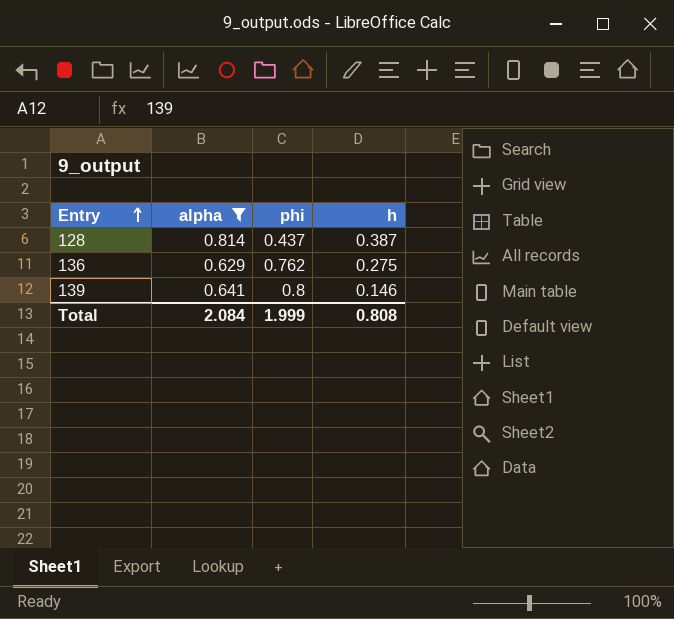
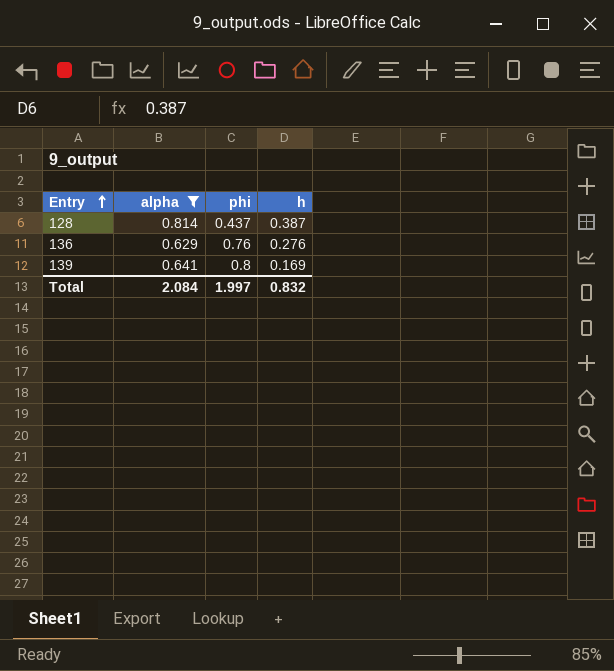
136 | phi: 0.762 -> 0.76
136 | h: 0.275 -> 0.276
139 | h: 0.146 -> 0.169
Total | phi: 1.999 -> 1.997
Total | h: 0.808 -> 0.832

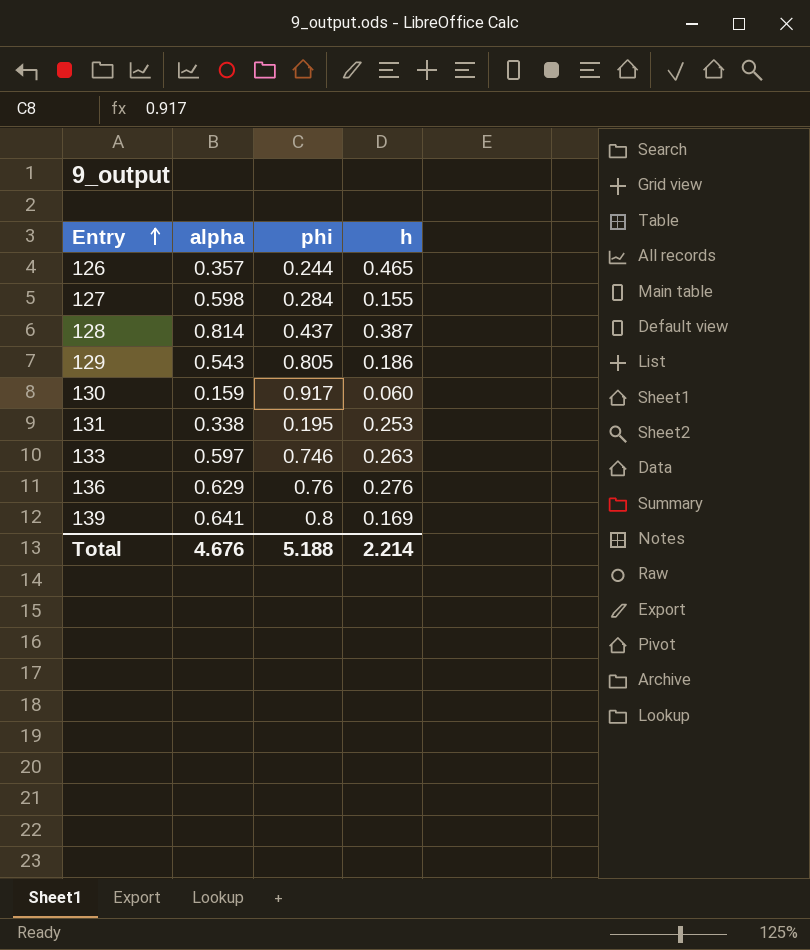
filter: alpha >= 0.629 -> none
Total | alpha: 2.084 -> 4.676
Total | phi: 1.997 -> 5.188
Total | h: 0.832 -> 2.214

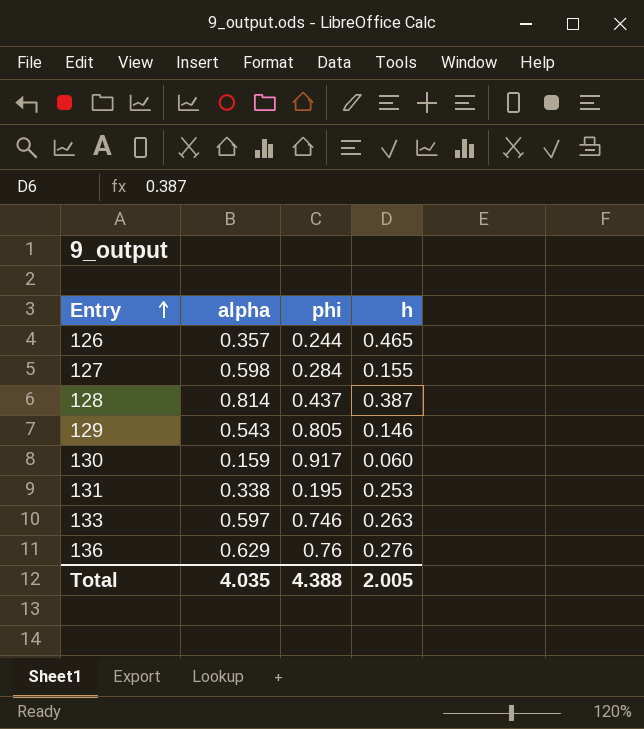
row 139: 0.641 | 0.8 | 0.169 -> none
129 | h: 0.186 -> 0.146
Total | alpha: 4.676 -> 4.035
Total | phi: 5.188 -> 4.388
Total | h: 2.214 -> 2.005

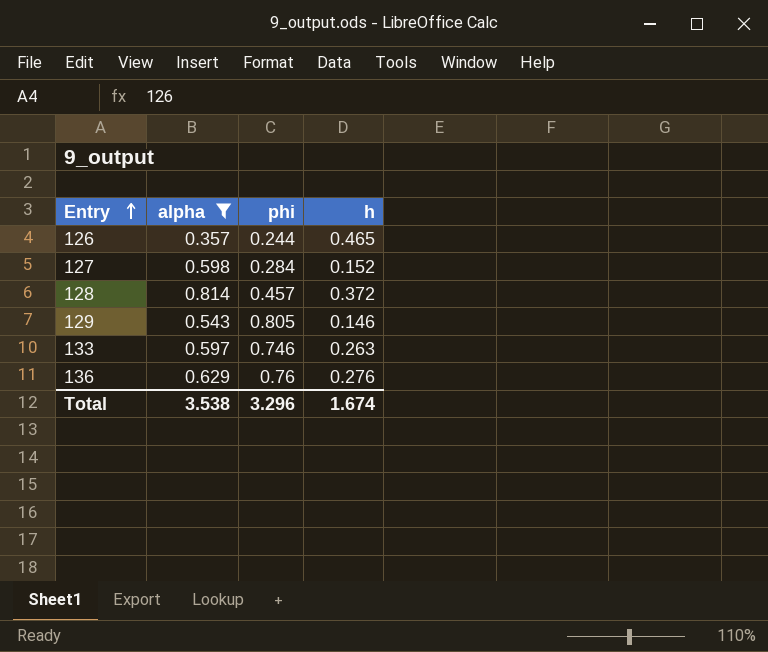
filter: none -> alpha >= 0.357
127 | h: 0.155 -> 0.152
128 | phi: 0.437 -> 0.457
128 | h: 0.387 -> 0.372
Total | alpha: 4.035 -> 3.538
Total | phi: 4.388 -> 3.296
Total | h: 2.005 -> 1.674

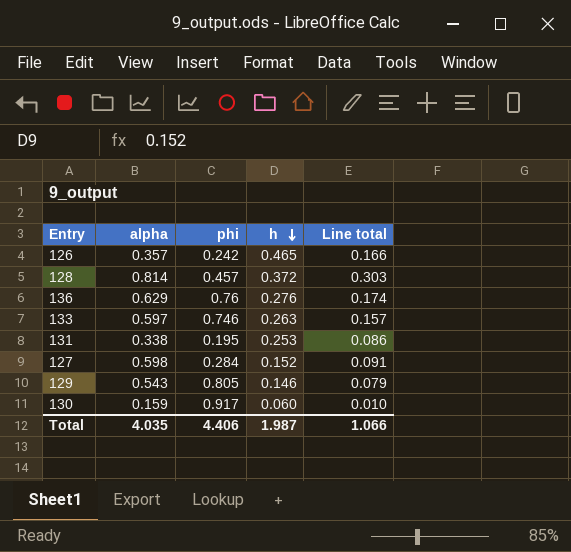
filter: alpha >= 0.357 -> none
row order: Entry ascending -> h descending
column Line total | formula: none -> [alpha] * [h]
126 | phi: 0.244 -> 0.242
Total | alpha: 3.538 -> 4.035
Total | phi: 3.296 -> 4.406
Total | h: 1.674 -> 1.987

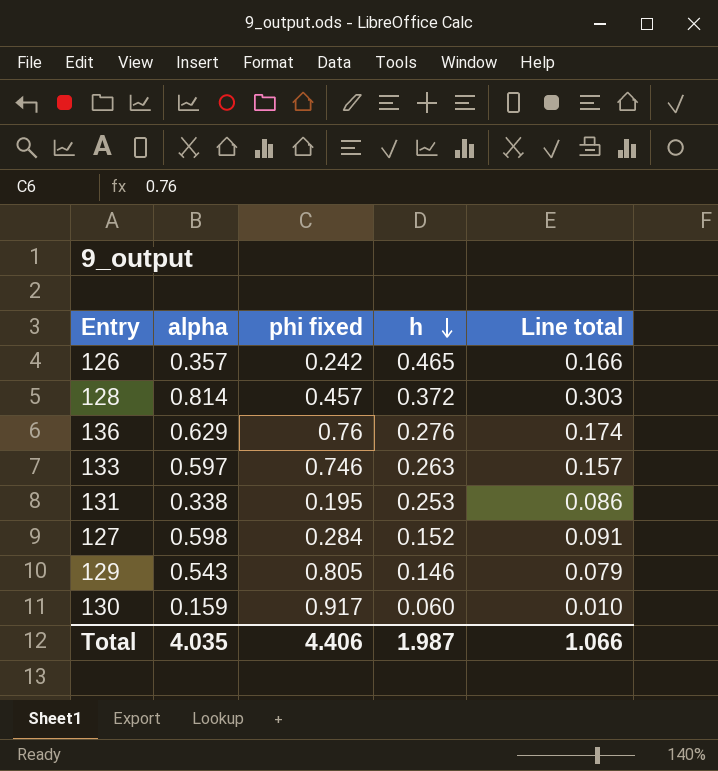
column name: phi -> phi fixed

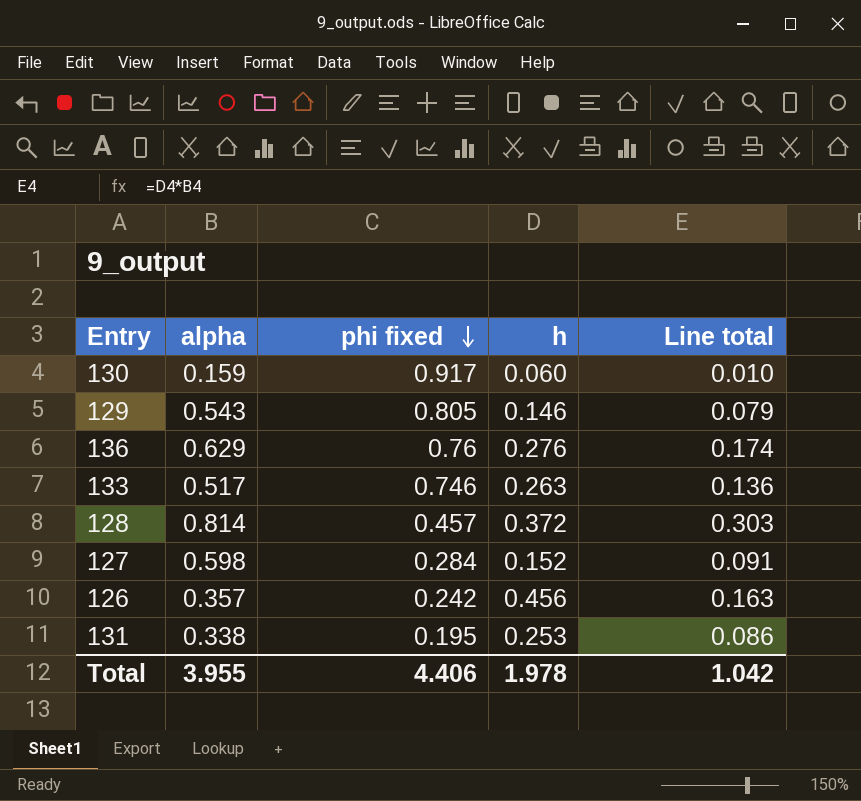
row order: h descending -> phi fixed descending
133 | alpha: 0.597 -> 0.517
133 | Line total: 0.157 -> 0.136
126 | h: 0.465 -> 0.456
126 | Line total: 0.166 -> 0.163
Total | alpha: 4.035 -> 3.955
Total | h: 1.987 -> 1.978
Total | Line total: 1.066 -> 1.042

